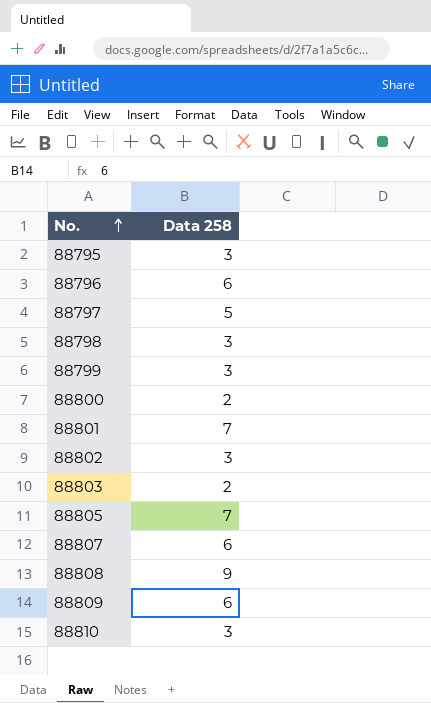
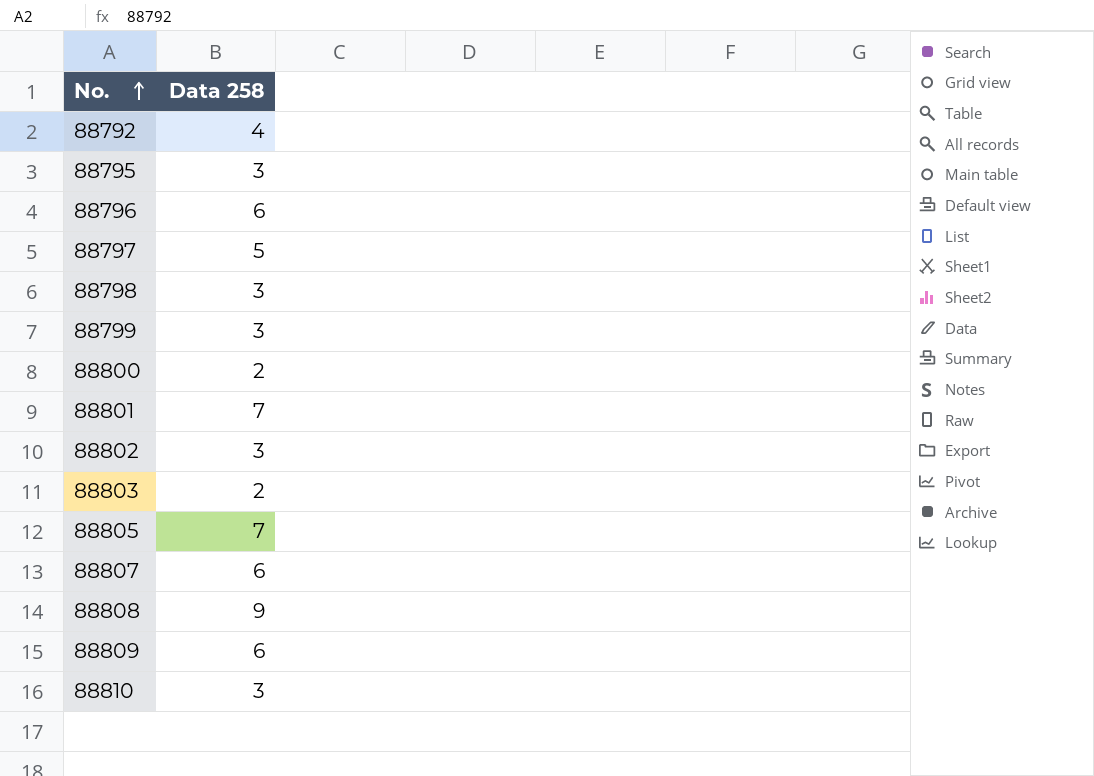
row 88792: none -> 4

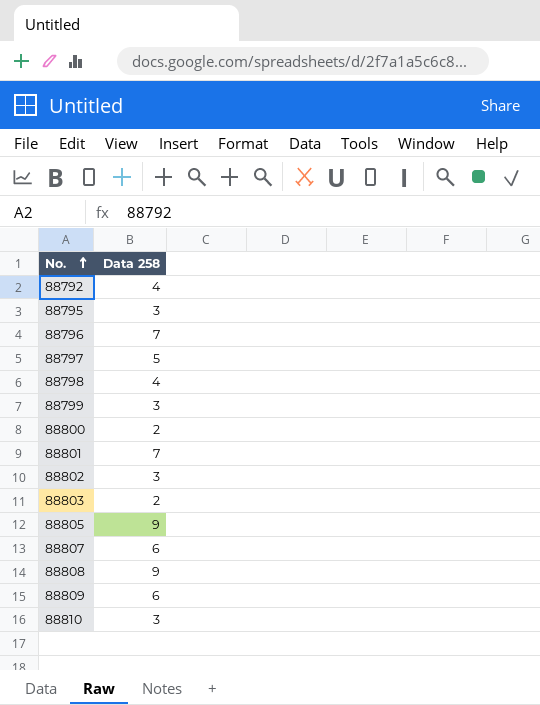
88796 | Data 258: 6 -> 7
88798 | Data 258: 3 -> 4
88805 | Data 258: 7 -> 9

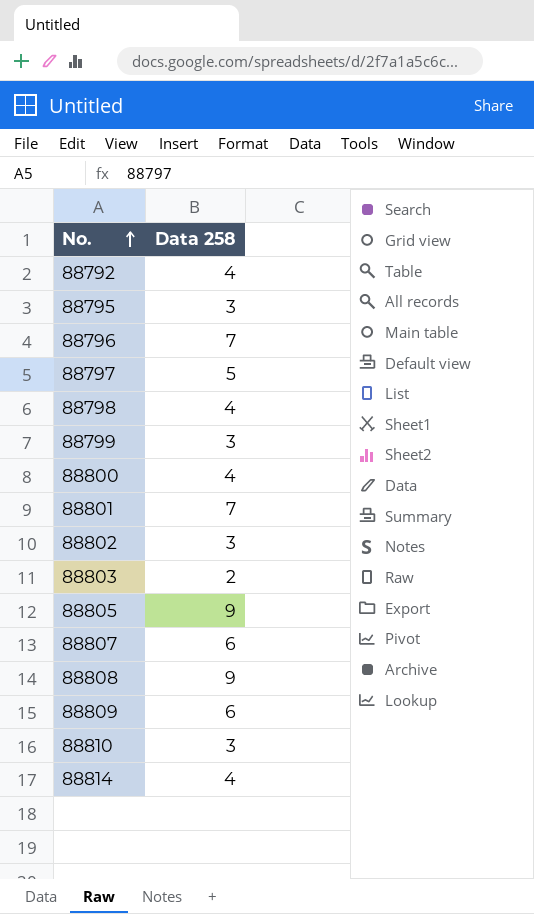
88800 | Data 258: 2 -> 4
row 88814: none -> 4

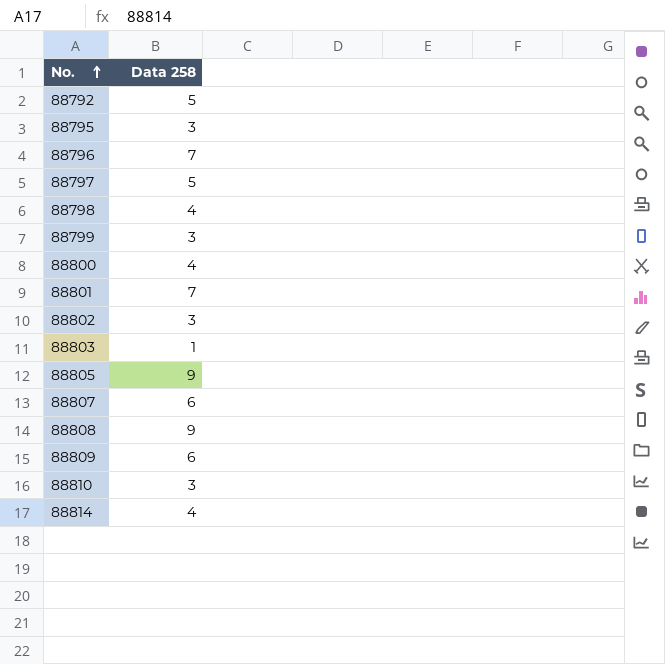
88792 | Data 258: 4 -> 5
88803 | Data 258: 2 -> 1

